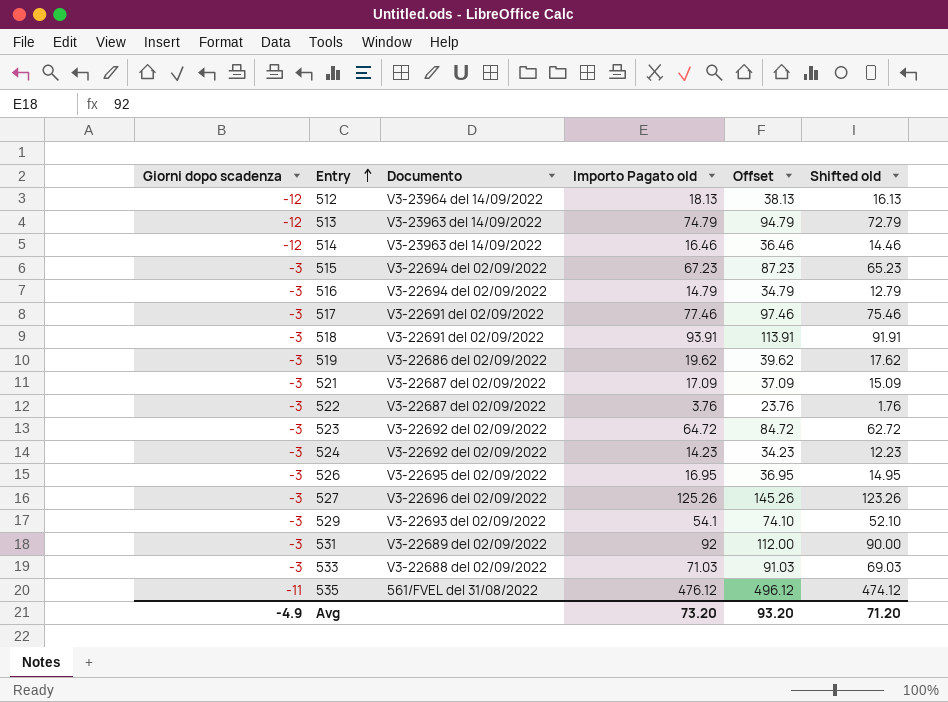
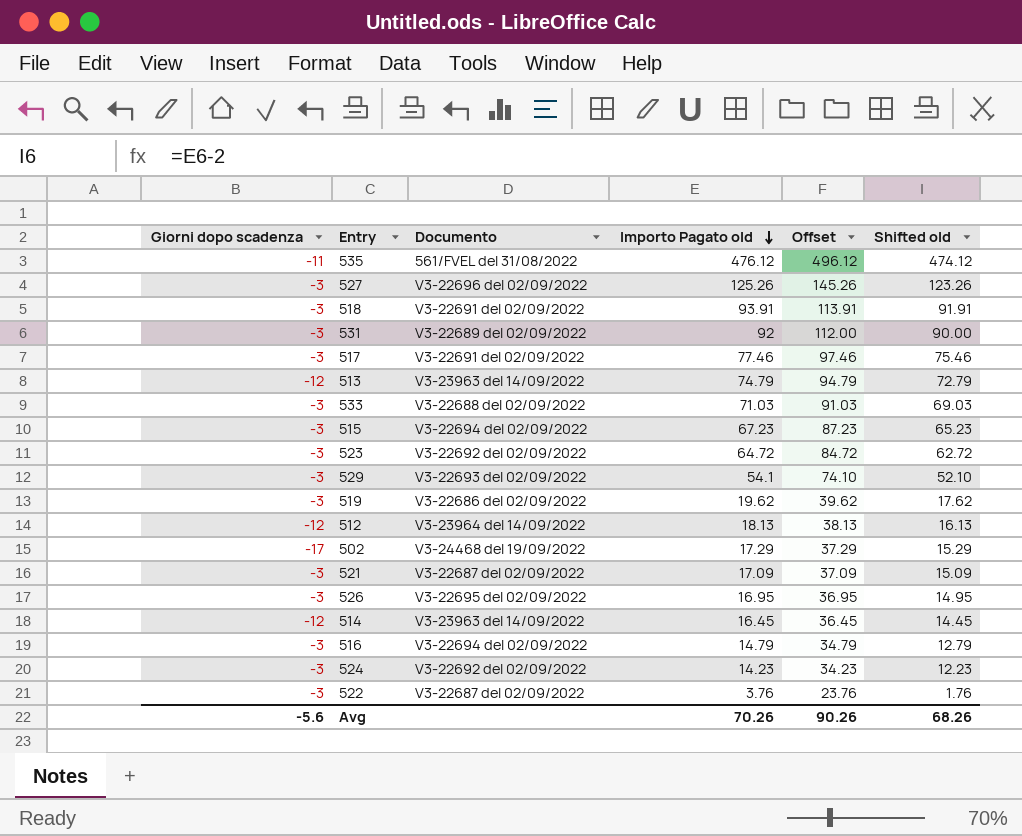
row order: Entry ascending -> Importo Pagato old descending
row 502: none -> -17 | V3-24468 del 19/09/2022 | 17.29 | 37.29 | 15.29
514 | Importo Pagato old: 16.46 -> 16.45
514 | Offset: 36.46 -> 36.45
514 | Shifted old: 14.46 -> 14.45
Avg | Giorni dopo scadenza: -4.9 -> -5.6
Avg | Importo Pagato old: 73.20 -> 70.26
Avg | Offset: 93.20 -> 90.26
Avg | Shifted old: 71.20 -> 68.26

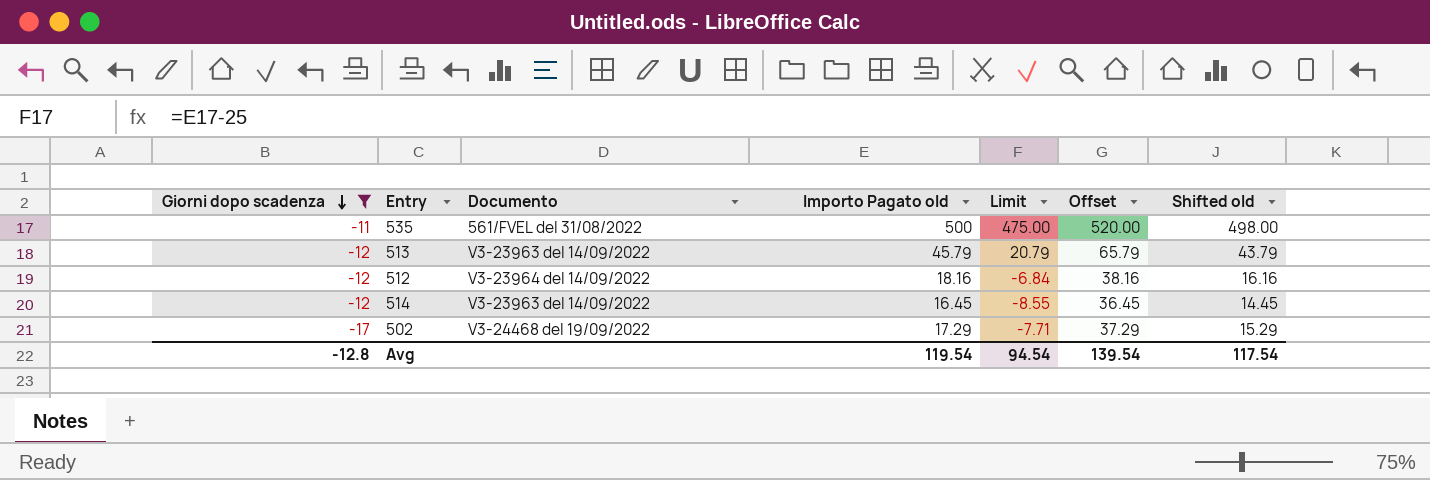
filter: none -> Giorni dopo scadenza != -3
row order: Importo Pagato old descending -> Giorni dopo scadenza descending
column Limit | formula: none -> [Importo Pagato old] - 25
535 | Importo Pagato old: 476.12 -> 500
535 | Offset: 496.12 -> 520.00
535 | Shifted old: 474.12 -> 498.00
513 | Importo Pagato old: 74.79 -> 45.79
513 | Offset: 94.79 -> 65.79
513 | Shifted old: 72.79 -> 43.79
512 | Importo Pagato old: 18.13 -> 18.16
512 | Offset: 38.13 -> 38.16
512 | Shifted old: 16.13 -> 16.16
Avg | Giorni dopo scadenza: -5.6 -> -12.8
Avg | Importo Pagato old: 70.26 -> 119.54
Avg | Offset: 90.26 -> 139.54
Avg | Shifted old: 68.26 -> 117.54

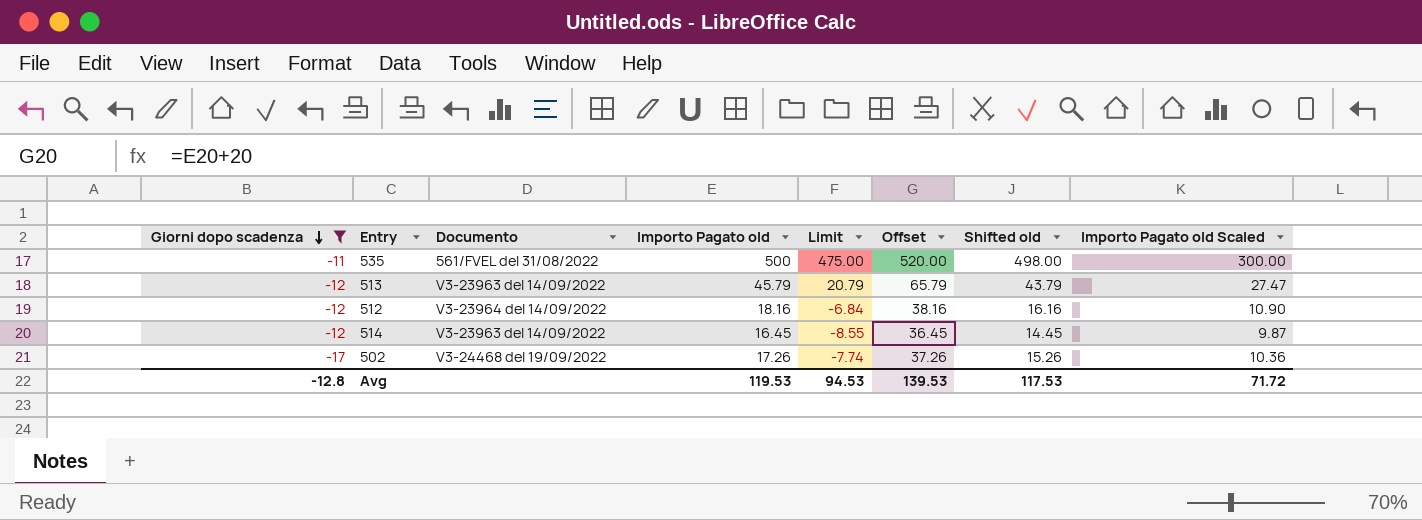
column Importo Pagato old Scaled | formula: none -> [Importo Pagato old] * 0.6
502 | Importo Pagato old: 17.29 -> 17.26
502 | Limit: -7.71 -> -7.74
502 | Offset: 37.29 -> 37.26
502 | Shifted old: 15.29 -> 15.26
Avg | Importo Pagato old: 119.54 -> 119.53
Avg | Limit: 94.54 -> 94.53
Avg | Offset: 139.54 -> 139.53
Avg | Shifted old: 117.54 -> 117.53

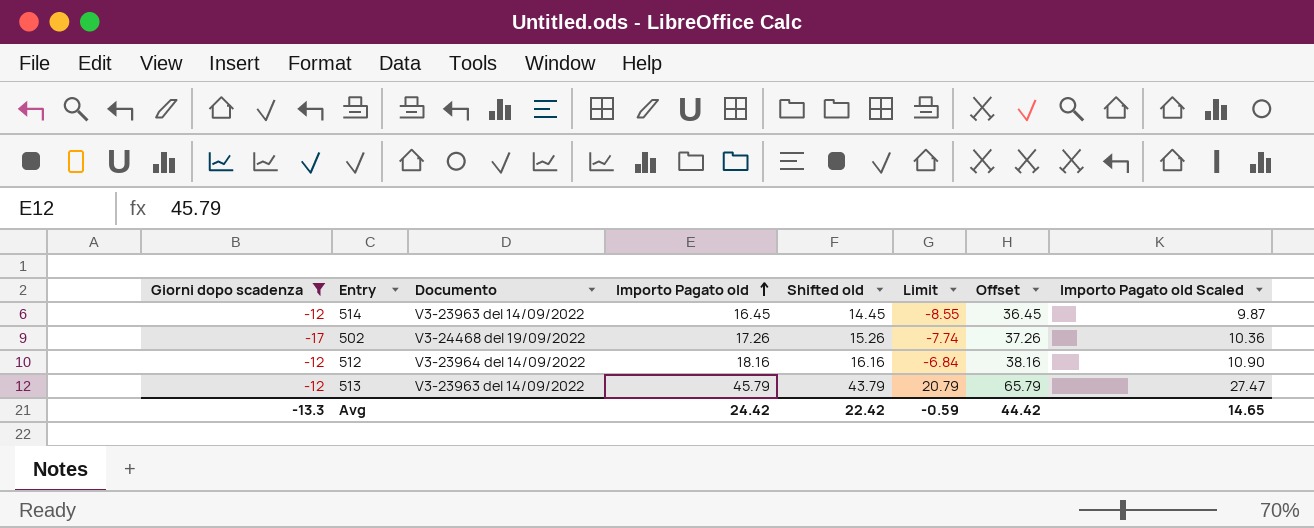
row order: Giorni dopo scadenza descending -> Importo Pagato old ascending
column Shifted old | position: 7 -> 5
row 535: -11 | 561/FVEL del 31/08/2022 | 500 | 475.00 | 520.00 | 498.00 | 300.00 -> none
Avg | Giorni dopo scadenza: -12.8 -> -13.3
Avg | Importo Pagato old: 119.53 -> 24.42
Avg | Shifted old: 117.53 -> 22.42
Avg | Limit: 94.53 -> -0.59
Avg | Offset: 139.53 -> 44.42
Avg | Importo Pagato old Scaled: 71.72 -> 14.65

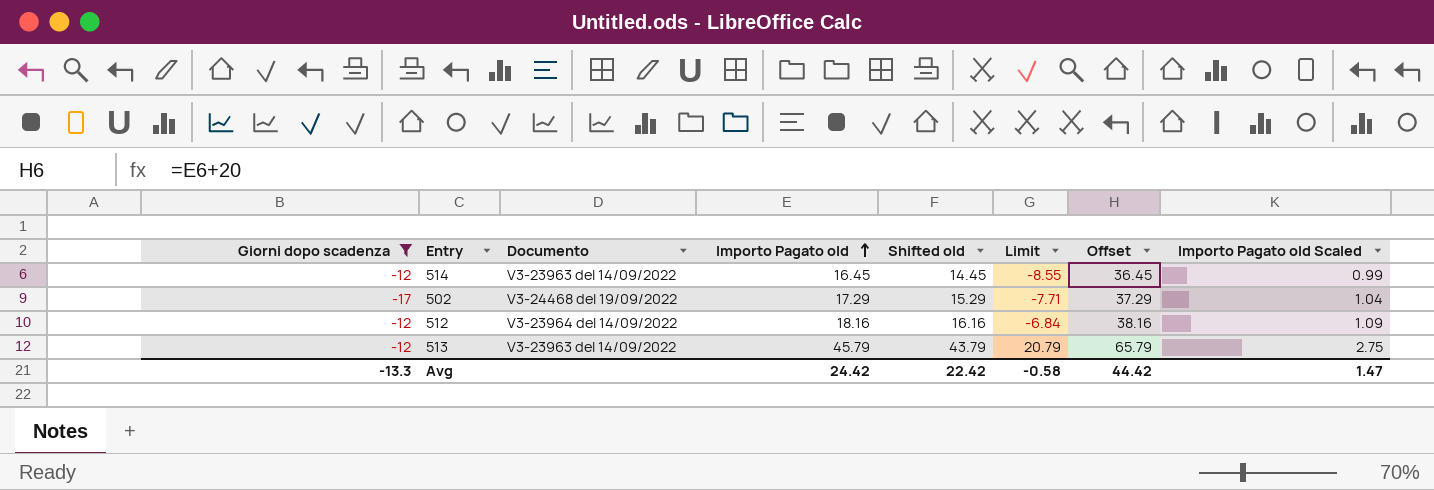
column Importo Pagato old Scaled | formula: [Importo Pagato old] * 0.6 -> [Importo Pagato old] * 0.06
502 | Importo Pagato old: 17.26 -> 17.29
502 | Shifted old: 15.26 -> 15.29
502 | Limit: -7.74 -> -7.71
502 | Offset: 37.26 -> 37.29
Avg | Limit: -0.59 -> -0.58
Avg | Importo Pagato old Scaled: 14.65 -> 1.47

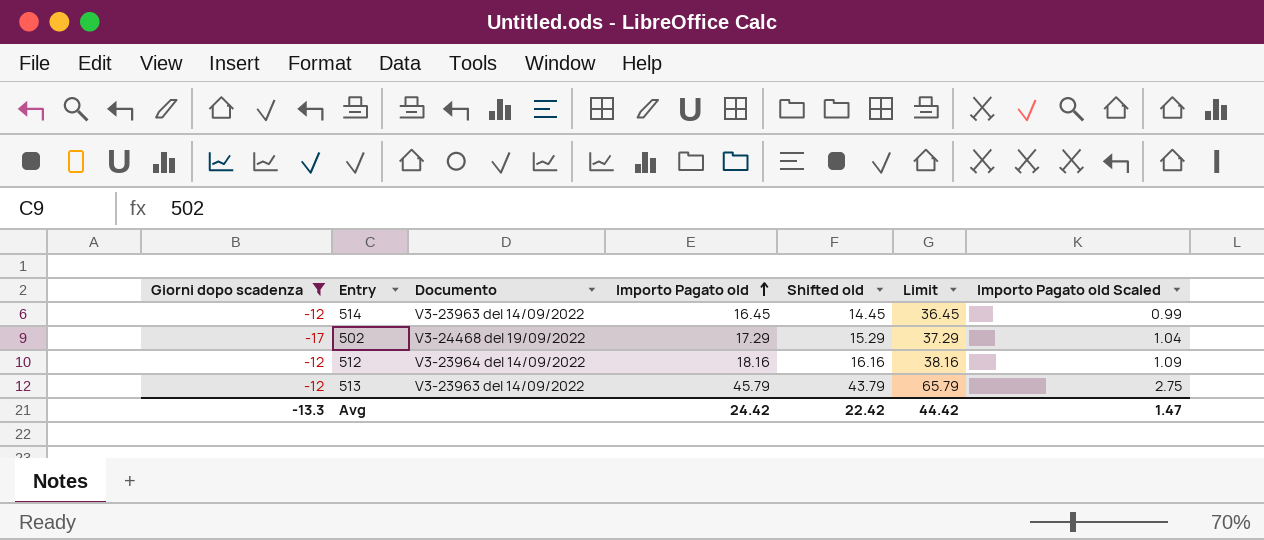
column Offset | formula: [Importo Pagato old] + 20 -> none
column Limit | formula: [Importo Pagato old] - 25 -> [Importo Pagato old] + 20
Avg | Limit: -0.58 -> 44.42

